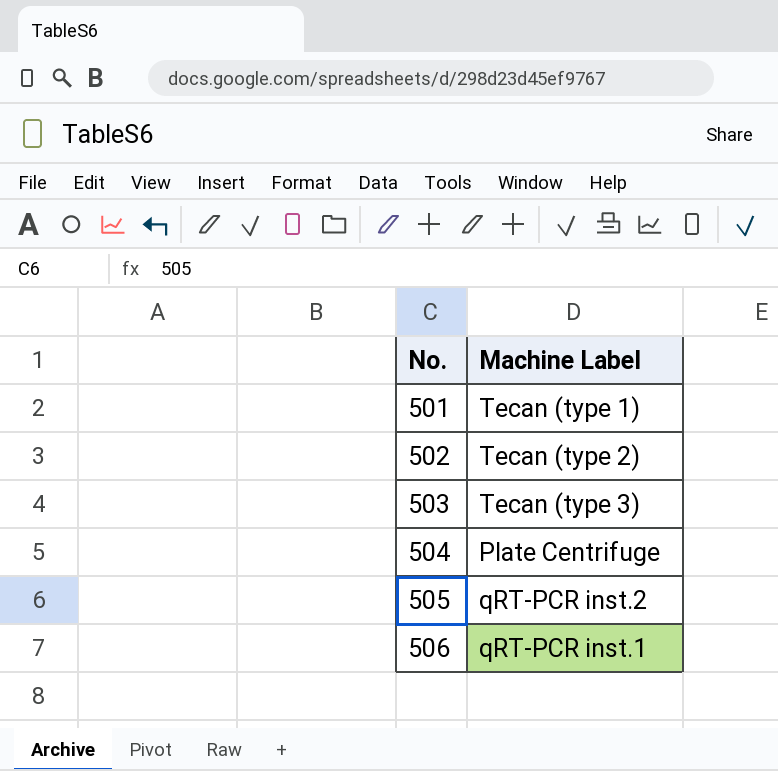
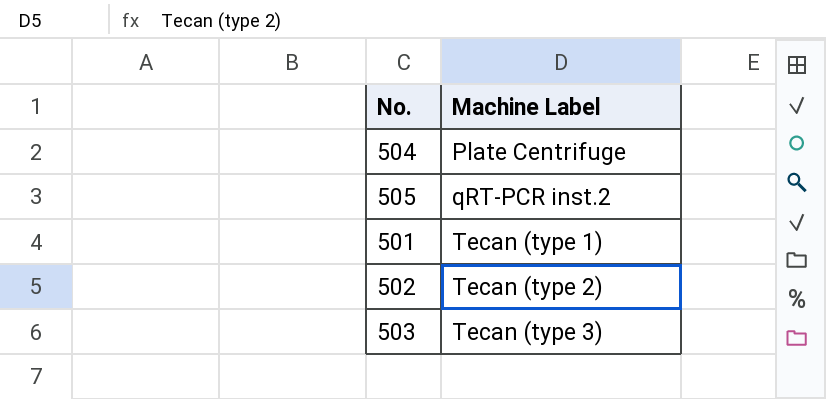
row order: No. ascending -> Machine Label ascending
row 506: qRT-PCR inst.1 -> none

